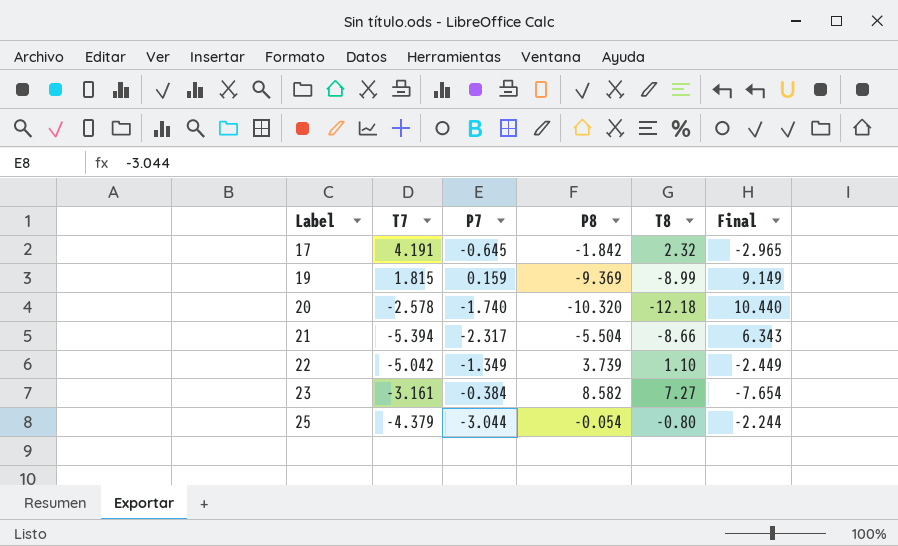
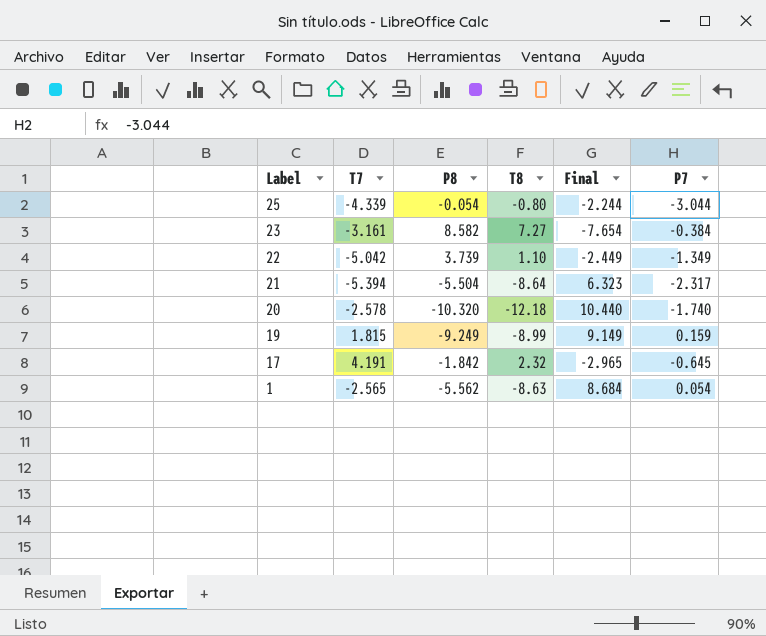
row order: Label ascending -> Label descending
column P7 | position: 3 -> 6
25 | T7: -4.379 -> -4.339
21 | T8: -8.66 -> -8.64
21 | Final: 6.343 -> 6.323
19 | P8: -9.369 -> -9.249
row 1: none -> -2.565 | -5.562 | -8.63 | 8.684 | 0.054

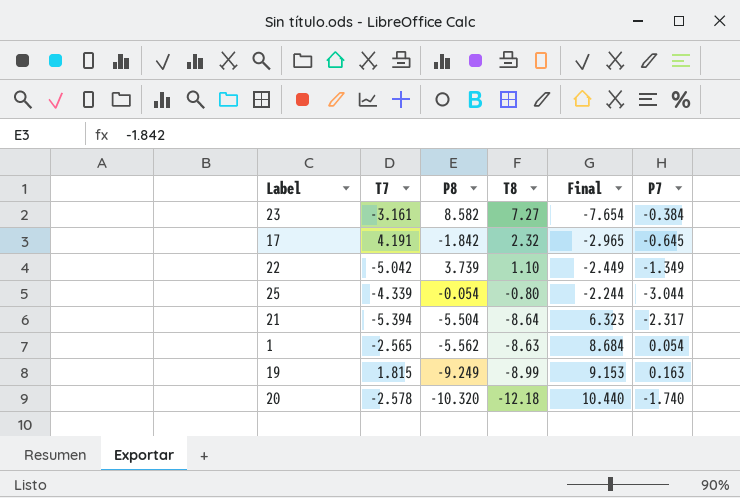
row order: Label descending -> Final ascending
19 | Final: 9.149 -> 9.153
19 | P7: 0.159 -> 0.163

